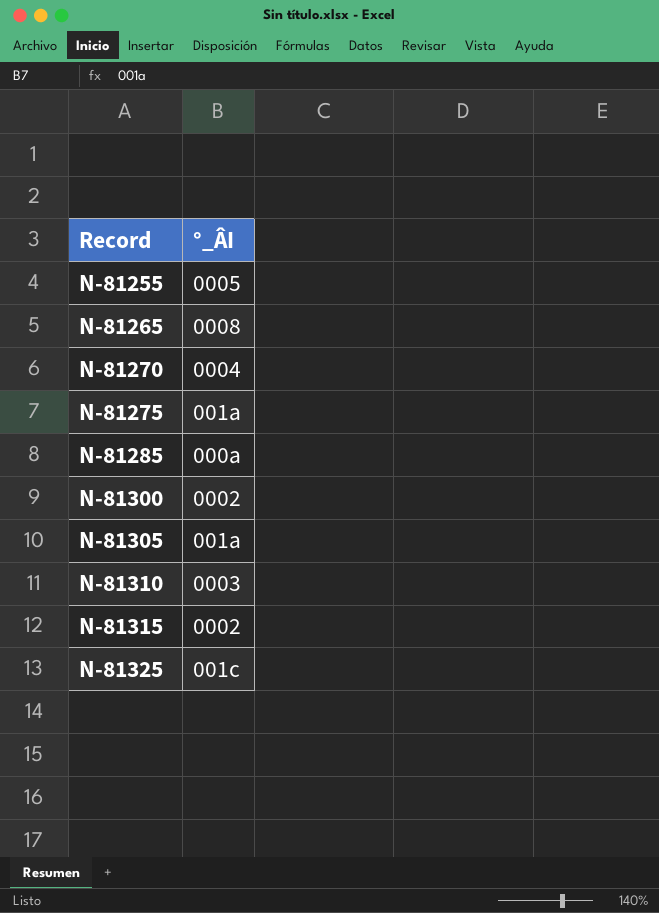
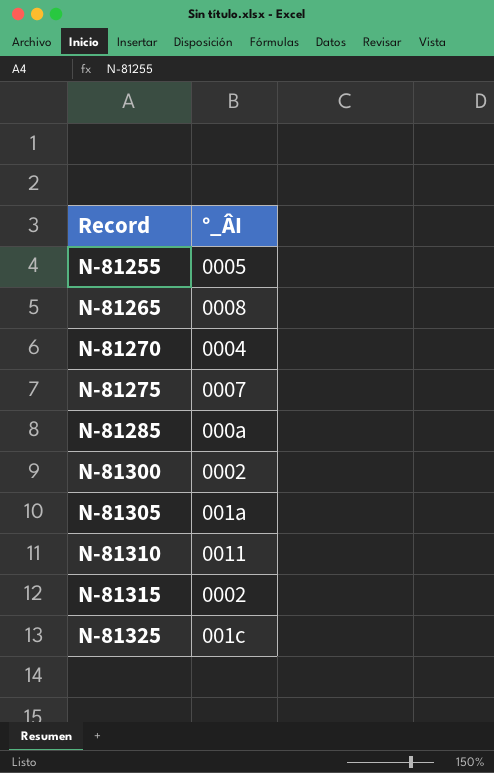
N-81275 | °_ÂI: 001a -> 0007
N-81310 | °_ÂI: 0003 -> 0011

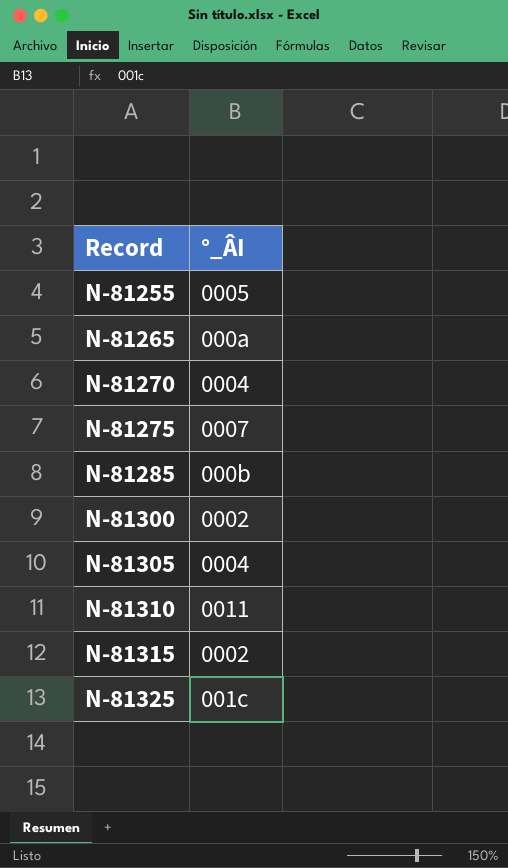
N-81265 | °_ÂI: 0008 -> 000a
N-81285 | °_ÂI: 000a -> 000b
N-81305 | °_ÂI: 001a -> 0004

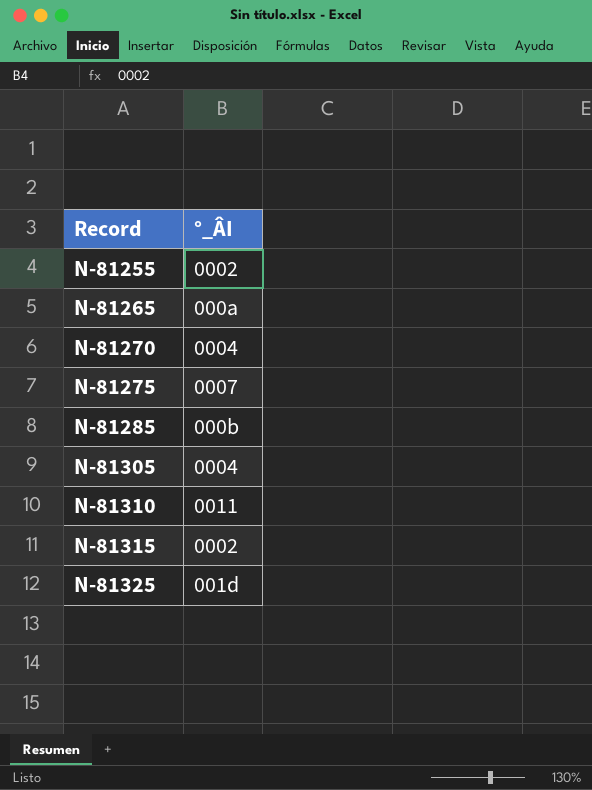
row N-81300: 0002 -> none
N-81255 | °_ÂI: 0005 -> 0002
N-81325 | °_ÂI: 001c -> 001d

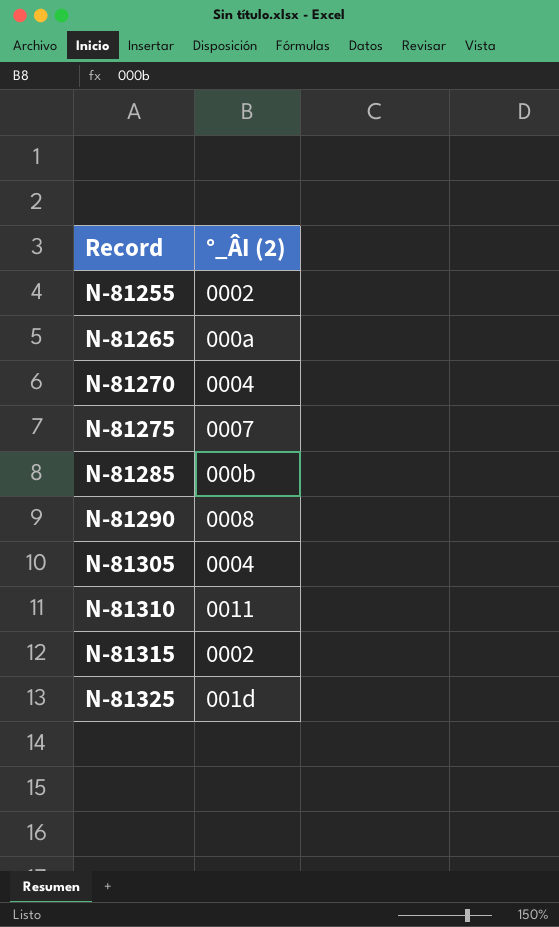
column name: °_ÂI -> °_ÂI (2)
row N-81290: none -> 0008

